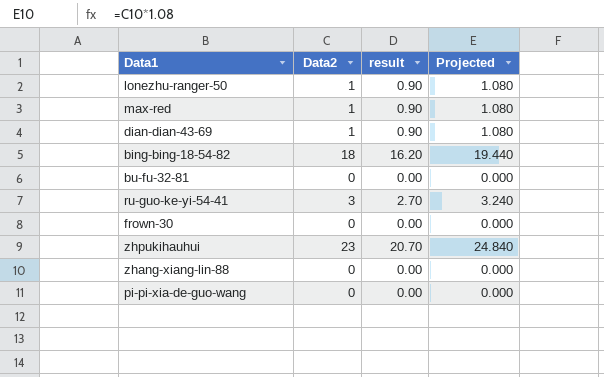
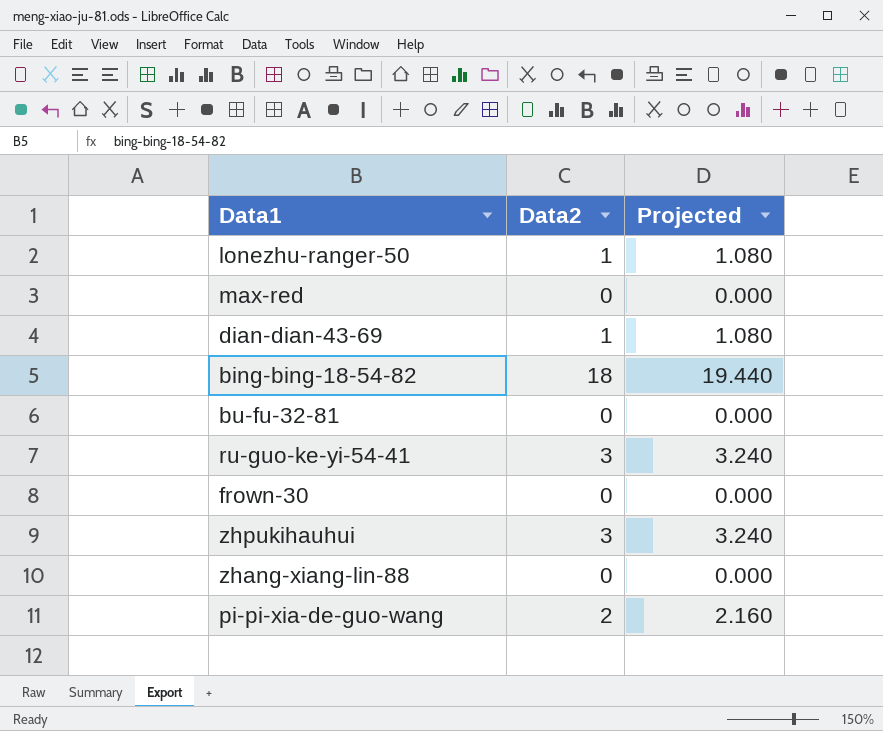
column result | formula: [Data2] * 0.9 -> none
max-red | Data2: 1 -> 0
max-red | Projected: 1.080 -> 0.000
zhpukihauhui | Data2: 23 -> 3
zhpukihauhui | Projected: 24.840 -> 3.240
pi-pi-xia-de-guo-wang | Data2: 0 -> 2
pi-pi-xia-de-guo-wang | Projected: 0.000 -> 2.160

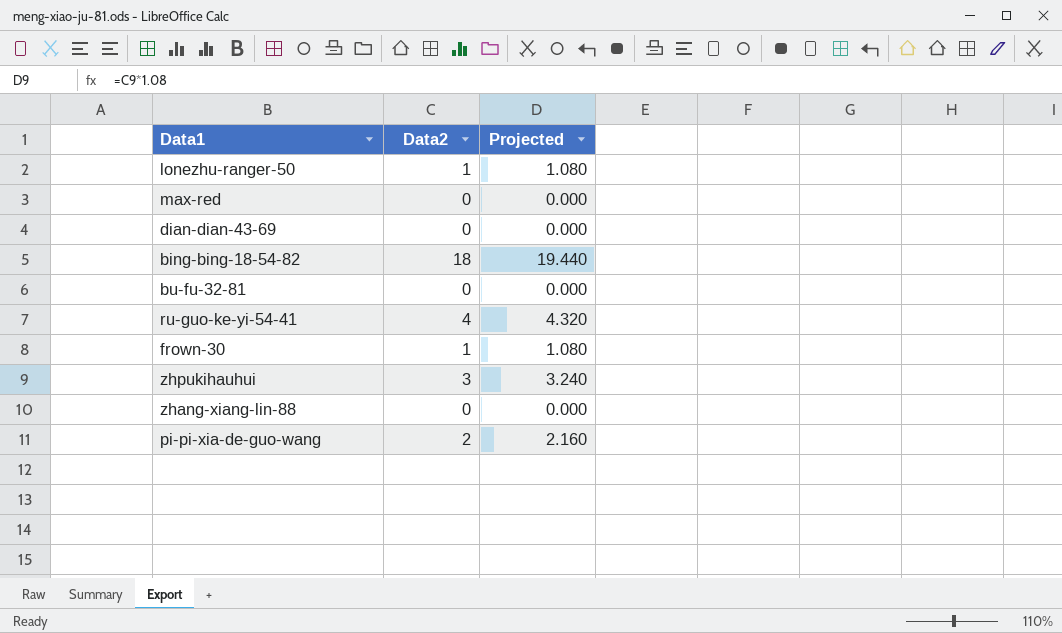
dian-dian-43-69 | Data2: 1 -> 0
dian-dian-43-69 | Projected: 1.080 -> 0.000
ru-guo-ke-yi-54-41 | Data2: 3 -> 4
ru-guo-ke-yi-54-41 | Projected: 3.240 -> 4.320
frown-30 | Data2: 0 -> 1
frown-30 | Projected: 0.000 -> 1.080

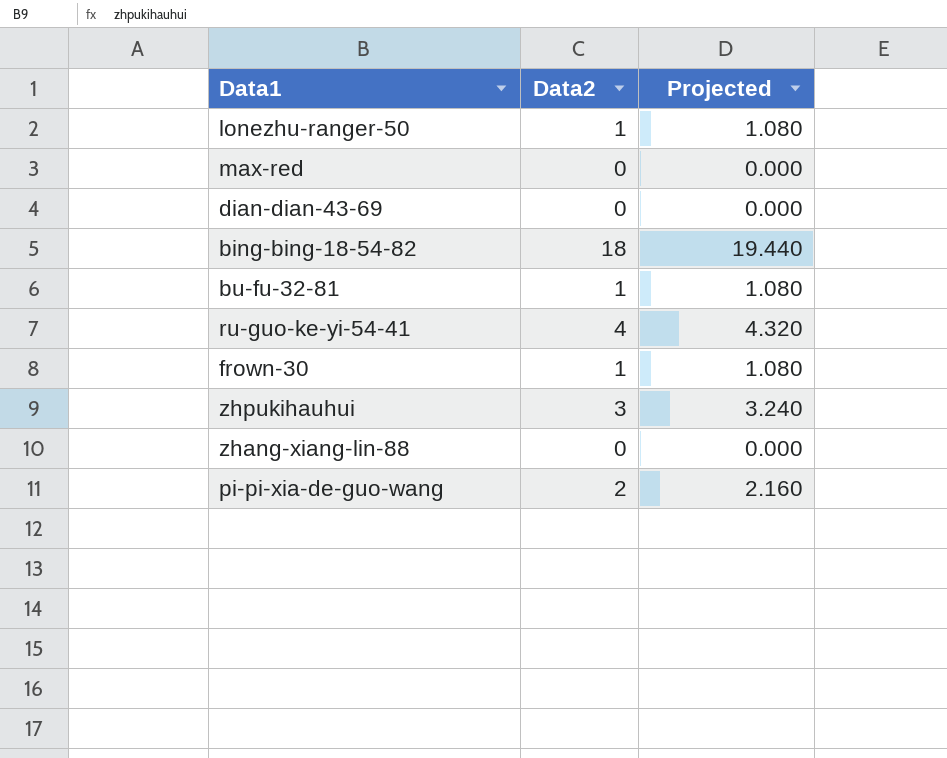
bu-fu-32-81 | Data2: 0 -> 1
bu-fu-32-81 | Projected: 0.000 -> 1.080

